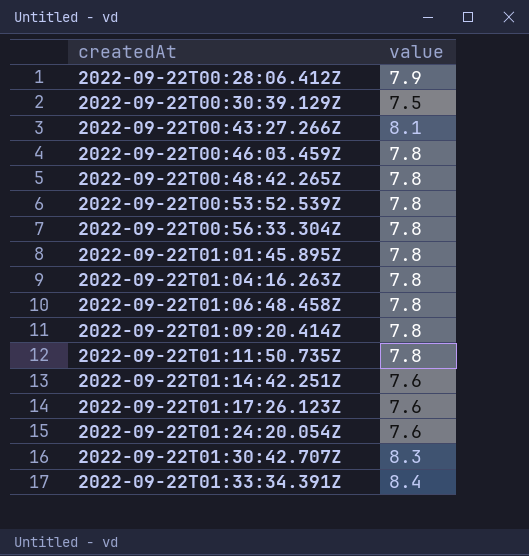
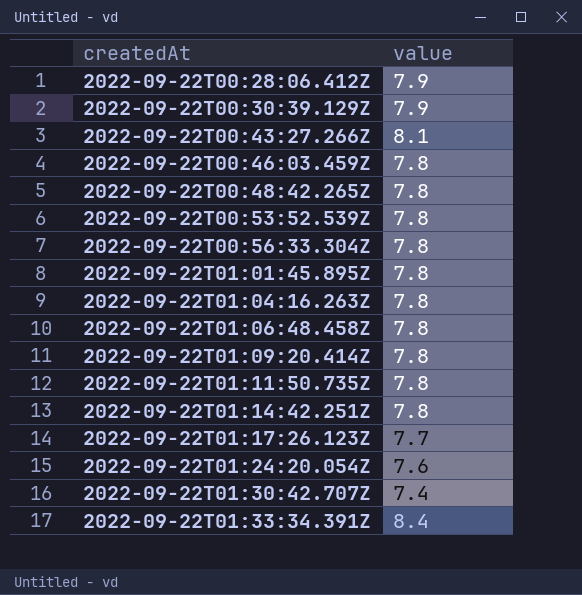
2022-09-22T00:30:39.129Z | value: 7.5 -> 7.9
2022-09-22T01:14:42.251Z | value: 7.6 -> 7.8
2022-09-22T01:17:26.123Z | value: 7.6 -> 7.7
2022-09-22T01:30:42.707Z | value: 8.3 -> 7.4

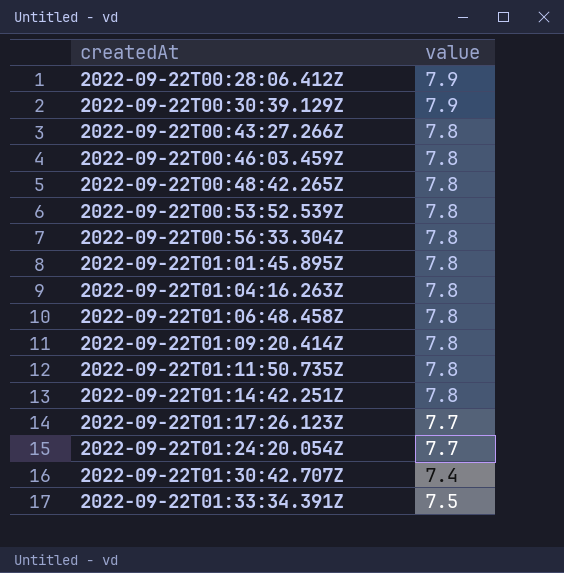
2022-09-22T00:43:27.266Z | value: 8.1 -> 7.8
2022-09-22T01:24:20.054Z | value: 7.6 -> 7.7
2022-09-22T01:33:34.391Z | value: 8.4 -> 7.5

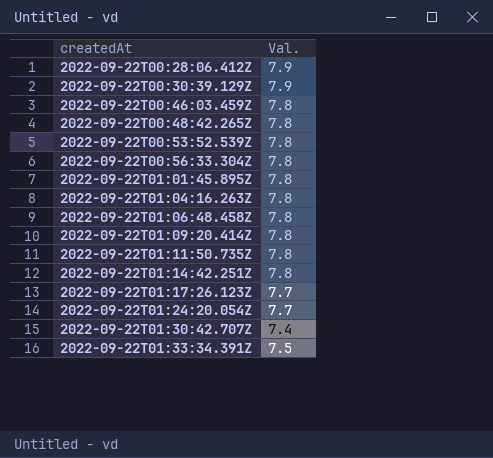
column name: value -> Val.
row 2022-09-22T00:43:27.266Z: 7.8 -> none

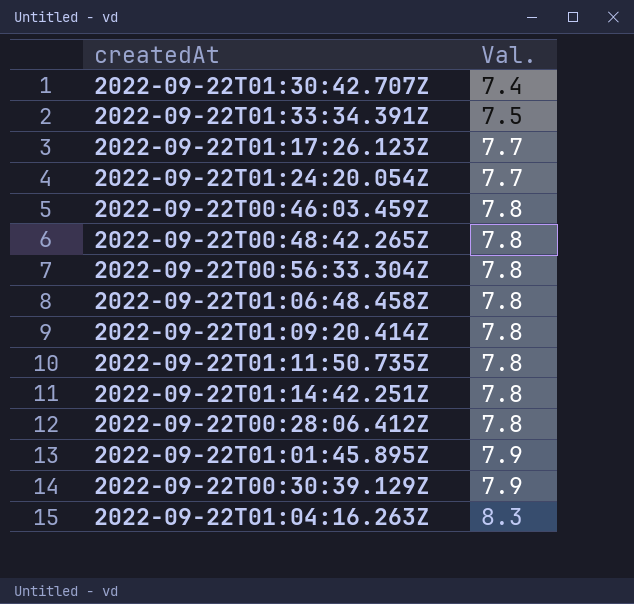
row order: createdAt ascending -> Val. ascending
row 2022-09-22T00:53:52.539Z: 7.8 -> none
2022-09-22T00:28:06.412Z | Val.: 7.9 -> 7.8
2022-09-22T01:01:45.895Z | Val.: 7.8 -> 7.9
2022-09-22T01:04:16.263Z | Val.: 7.8 -> 8.3

